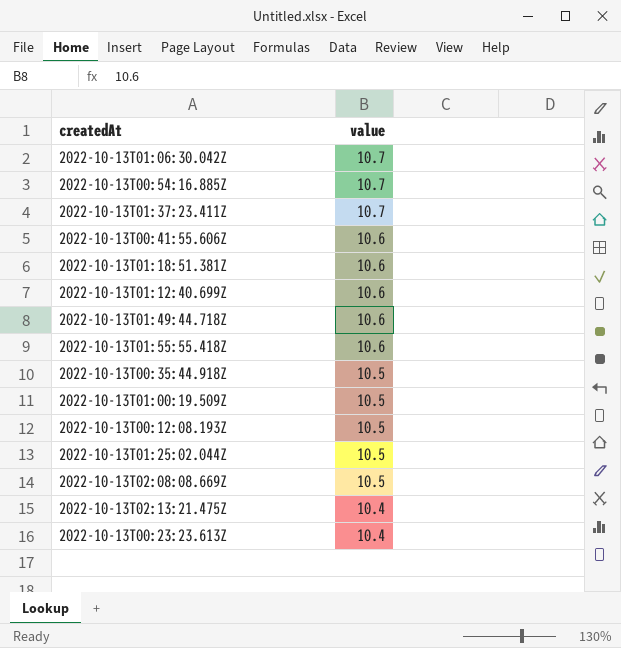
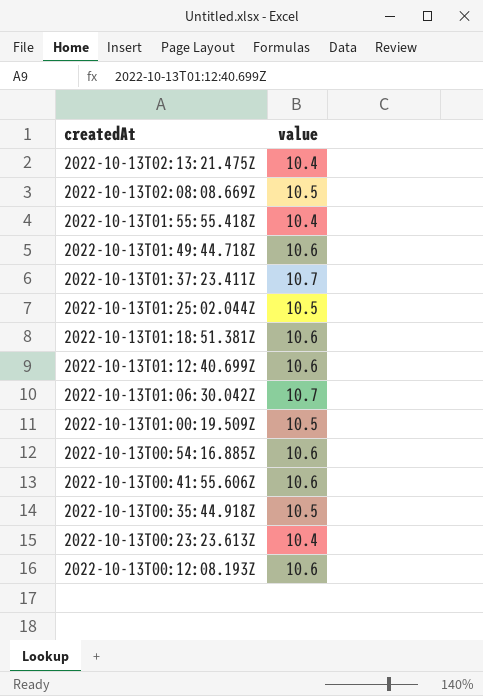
row order: value descending -> createdAt descending
2022-10-13T01:55:55.418Z | value: 10.6 -> 10.4
2022-10-13T00:54:16.885Z | value: 10.7 -> 10.6
2022-10-13T00:12:08.193Z | value: 10.5 -> 10.6

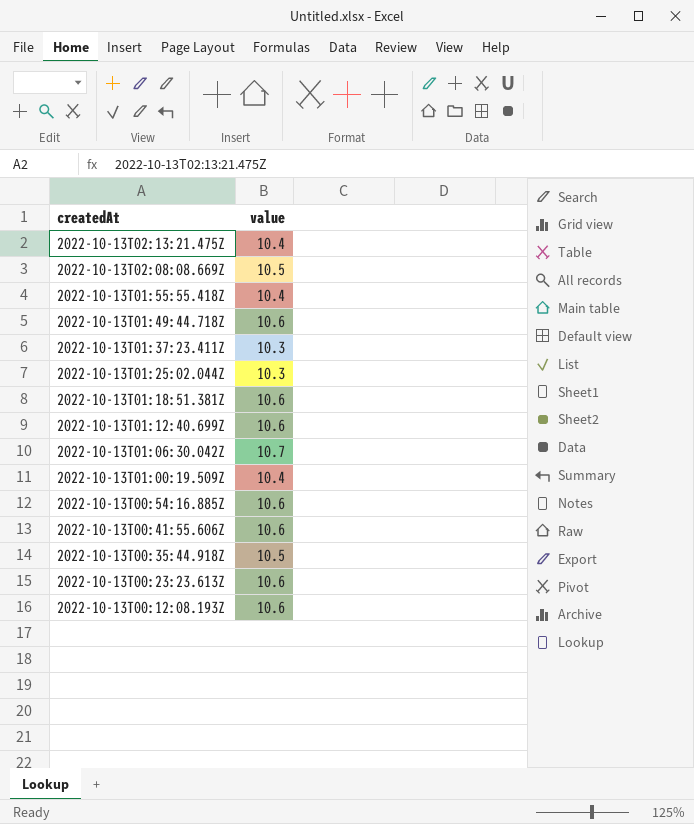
2022-10-13T01:37:23.411Z | value: 10.7 -> 10.3
2022-10-13T01:25:02.044Z | value: 10.5 -> 10.3
2022-10-13T01:00:19.509Z | value: 10.5 -> 10.4
2022-10-13T00:23:23.613Z | value: 10.4 -> 10.6

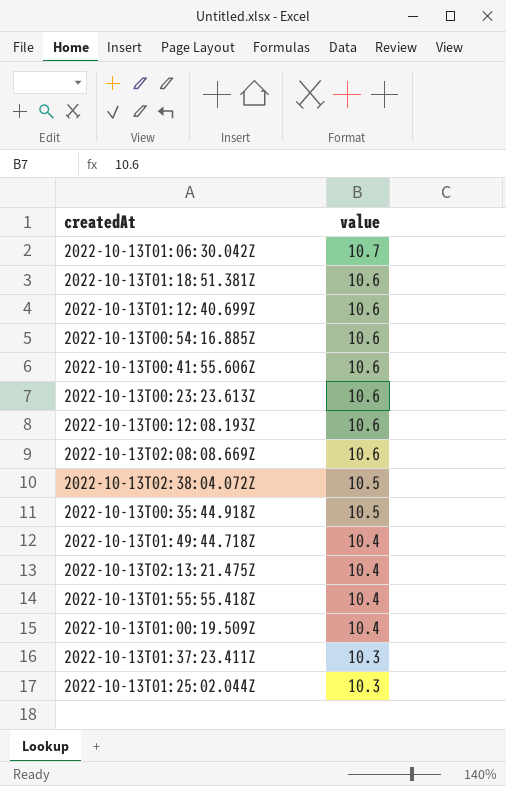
row order: createdAt descending -> value descending
2022-10-13T02:08:08.669Z | value: 10.5 -> 10.6
row 2022-10-13T02:38:04.072Z: none -> 10.5
2022-10-13T01:49:44.718Z | value: 10.6 -> 10.4

